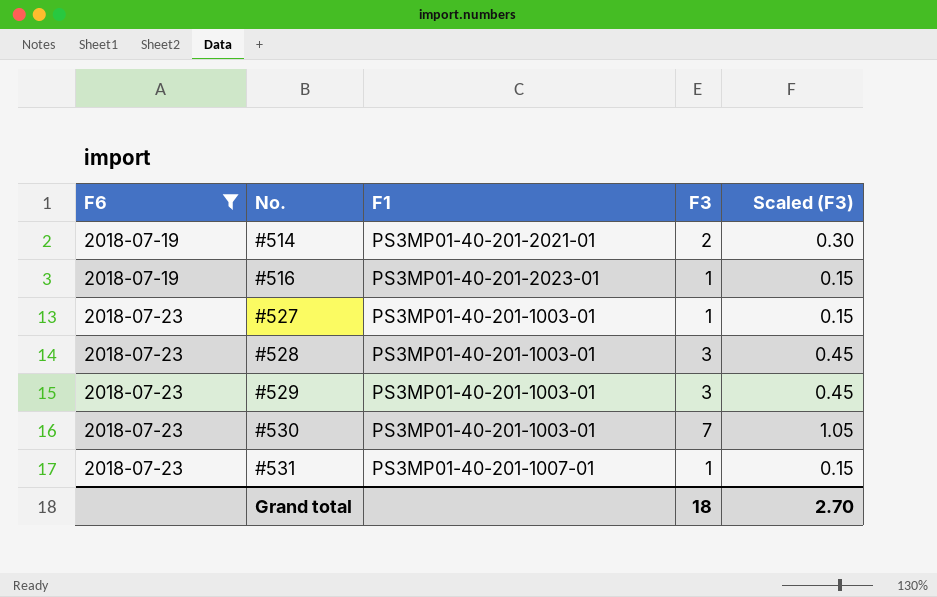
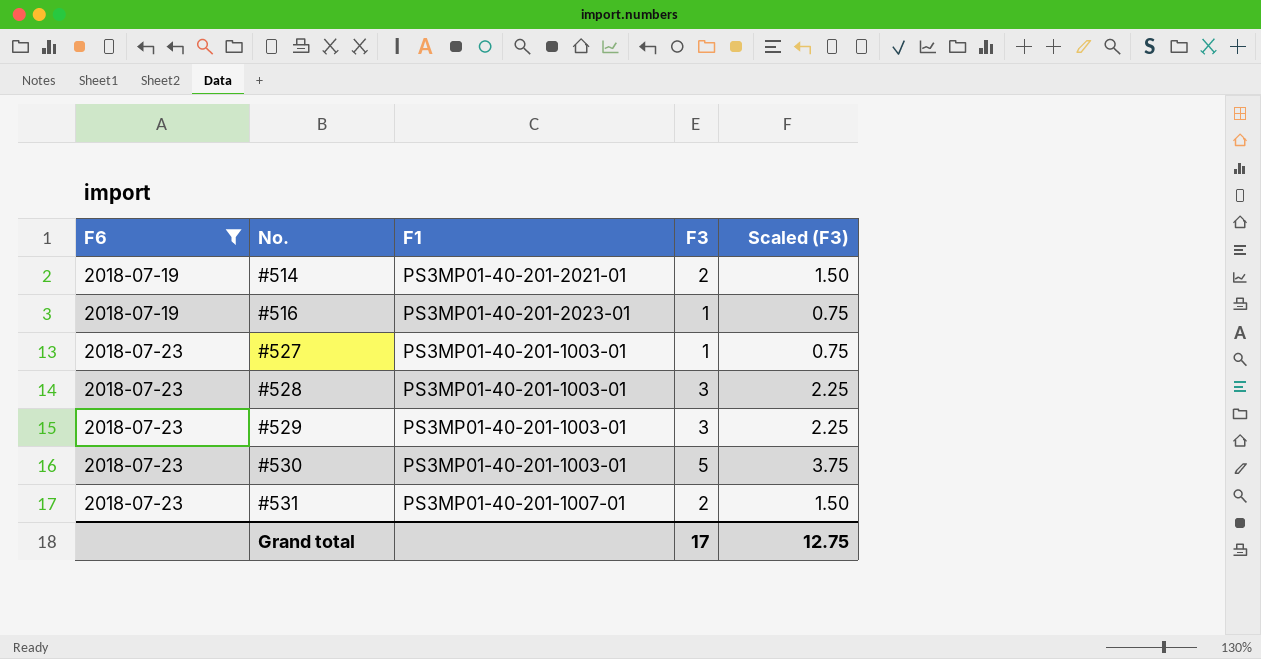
column Scaled (F3) | formula: [F3] * 0.15 -> [F3] * 0.75
#530 | F3: 7 -> 5
#531 | F3: 1 -> 2
Grand total | F3: 18 -> 17
Grand total | Scaled (F3): 2.70 -> 12.75

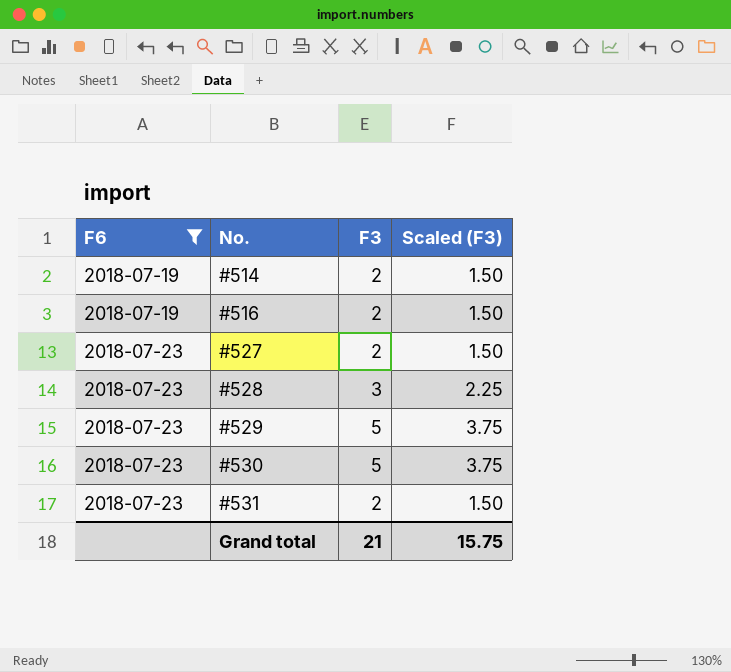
column F1 | position: 3 -> none
#516 | F3: 1 -> 2
#516 | Scaled (F3): 0.75 -> 1.50
#527 | F3: 1 -> 2
#527 | Scaled (F3): 0.75 -> 1.50
#529 | F3: 3 -> 5
#529 | Scaled (F3): 2.25 -> 3.75
Grand total | F3: 17 -> 21
Grand total | Scaled (F3): 12.75 -> 15.75

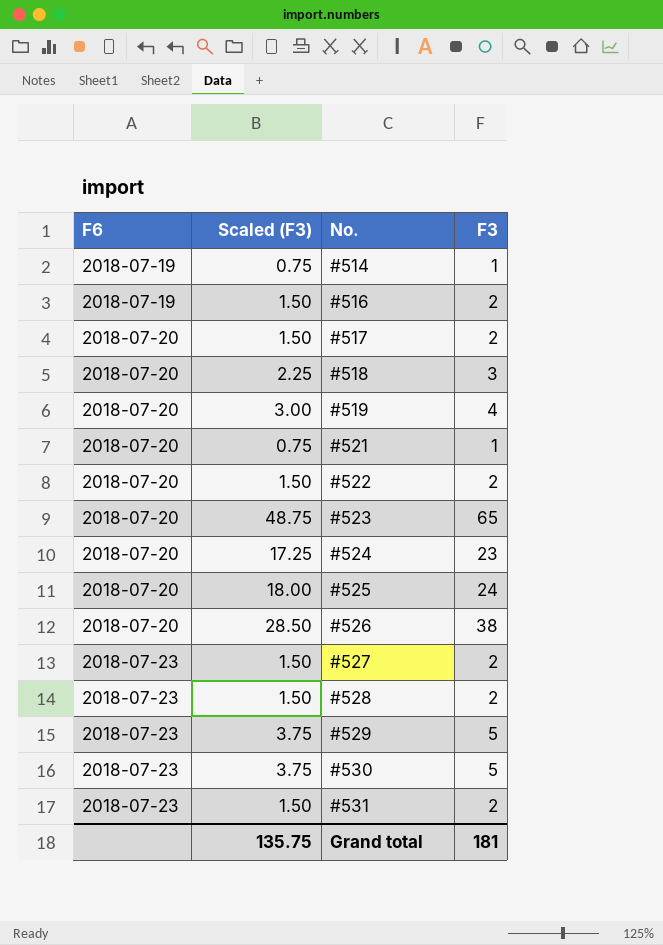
filter: F6 != 2018-07-20 -> none
column Scaled (F3) | position: 4 -> 2
#514 | Scaled (F3): 1.50 -> 0.75
#514 | F3: 2 -> 1
#528 | Scaled (F3): 2.25 -> 1.50
#528 | F3: 3 -> 2
Grand total | Scaled (F3): 15.75 -> 135.75
Grand total | F3: 21 -> 181

